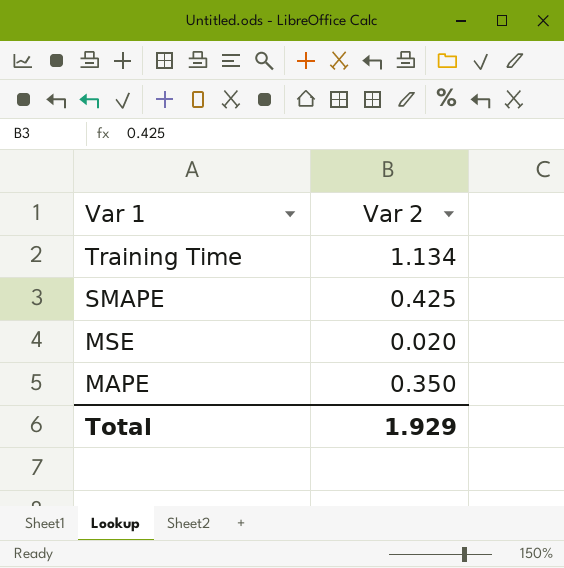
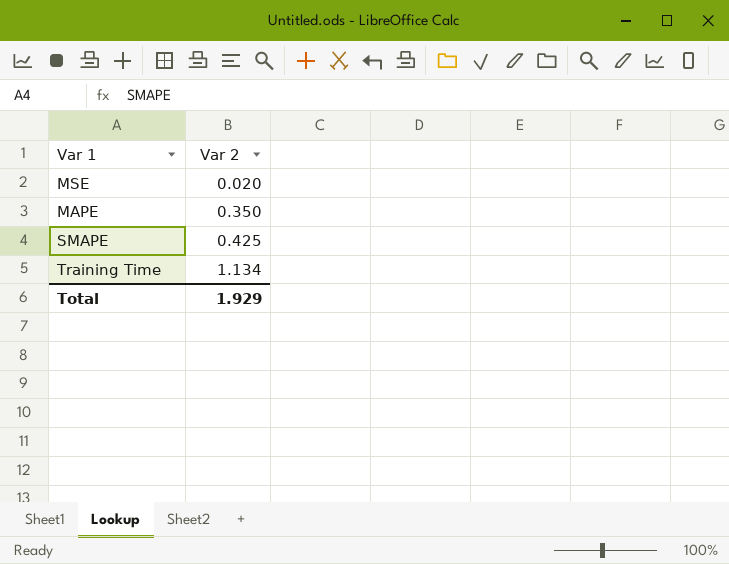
row order: Var 1 descending -> Var 2 ascending

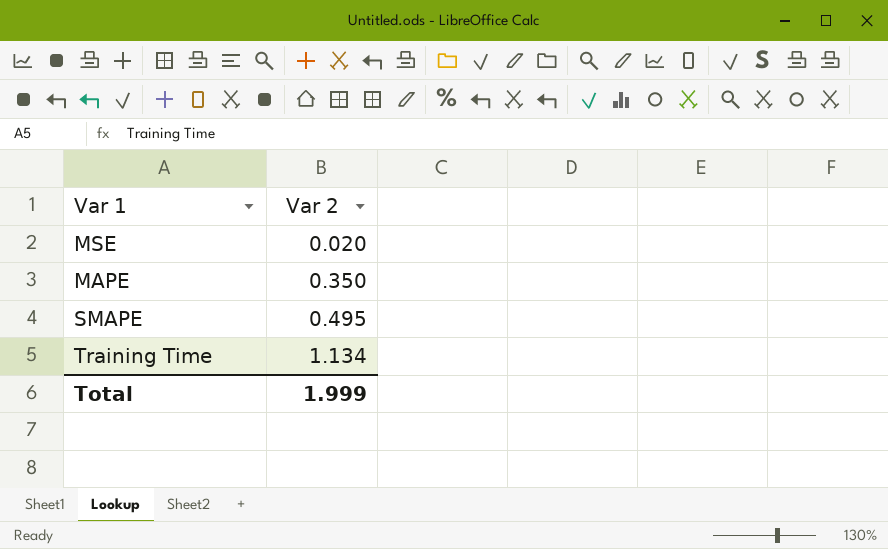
SMAPE | Var 2: 0.425 -> 0.495
Total | Var 2: 1.929 -> 1.999

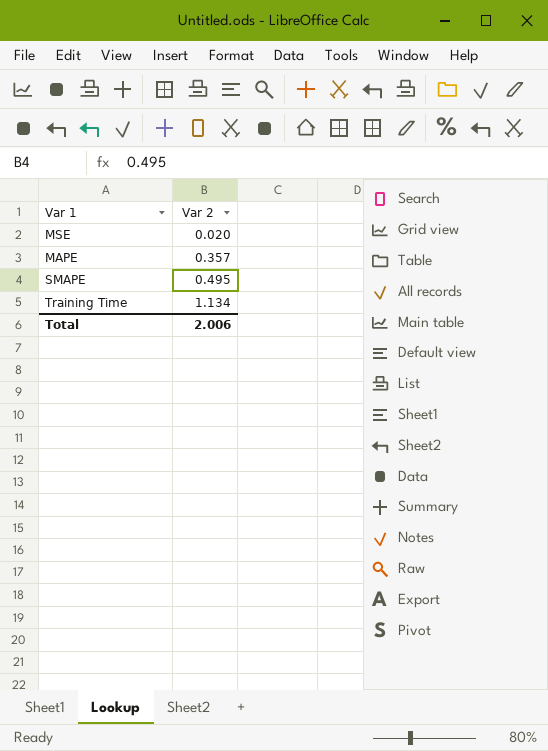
MAPE | Var 2: 0.350 -> 0.357
Total | Var 2: 1.999 -> 2.006

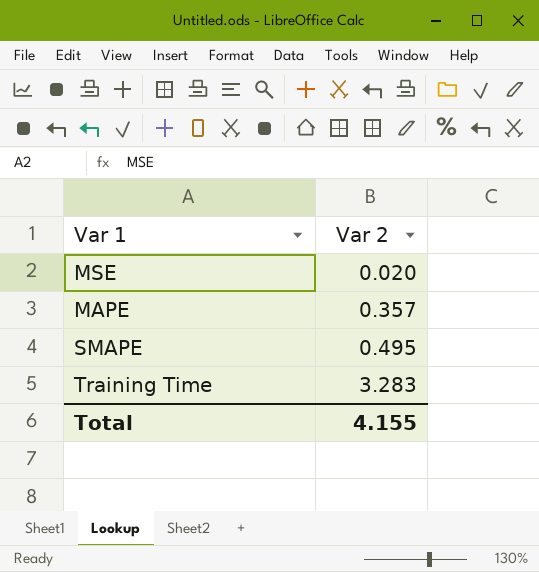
Training Time | Var 2: 1.134 -> 3.283
Total | Var 2: 2.006 -> 4.155

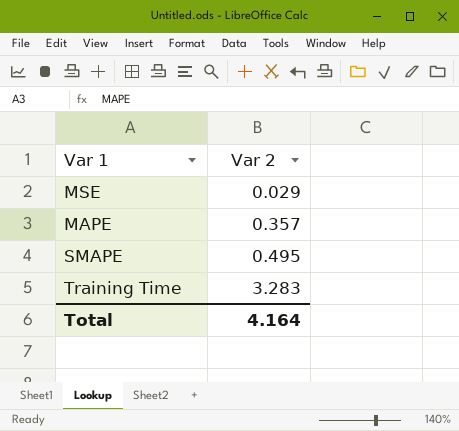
MSE | Var 2: 0.020 -> 0.029
Total | Var 2: 4.155 -> 4.164

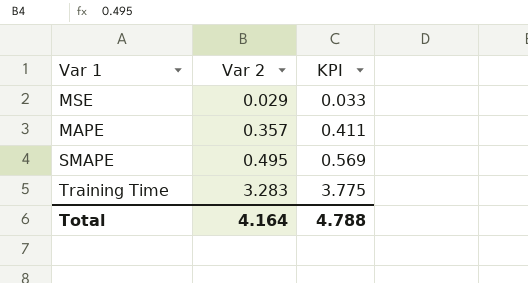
column KPI | formula: none -> [Var 2] * 1.15

